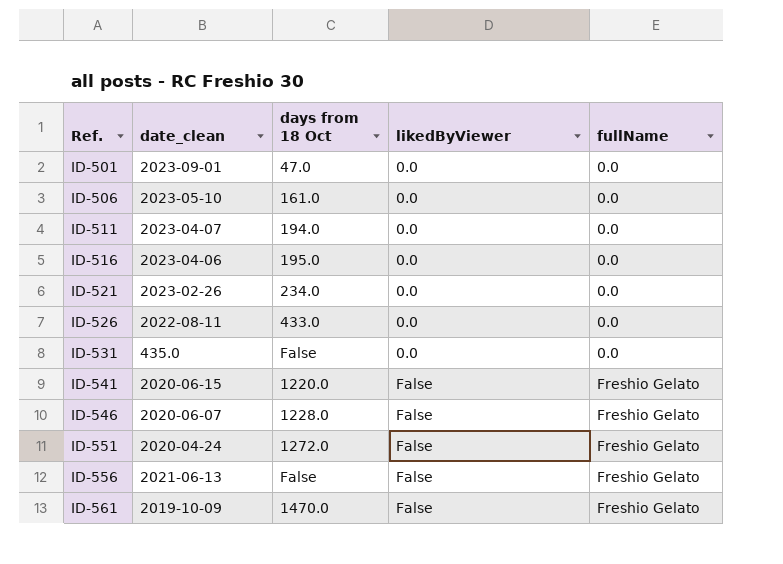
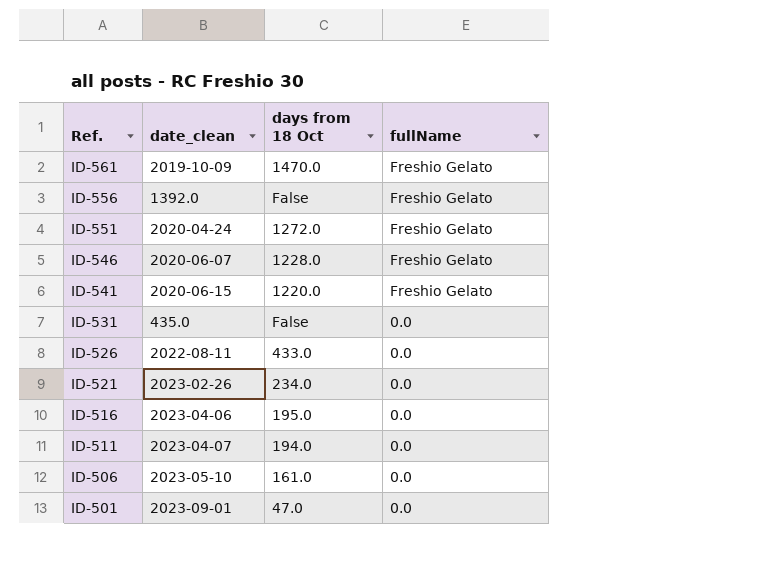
row order: Ref. ascending -> Ref. descending
column likedByViewer | position: 4 -> none
ID-556 | date_clean: 2021-06-13 -> 1392.0

